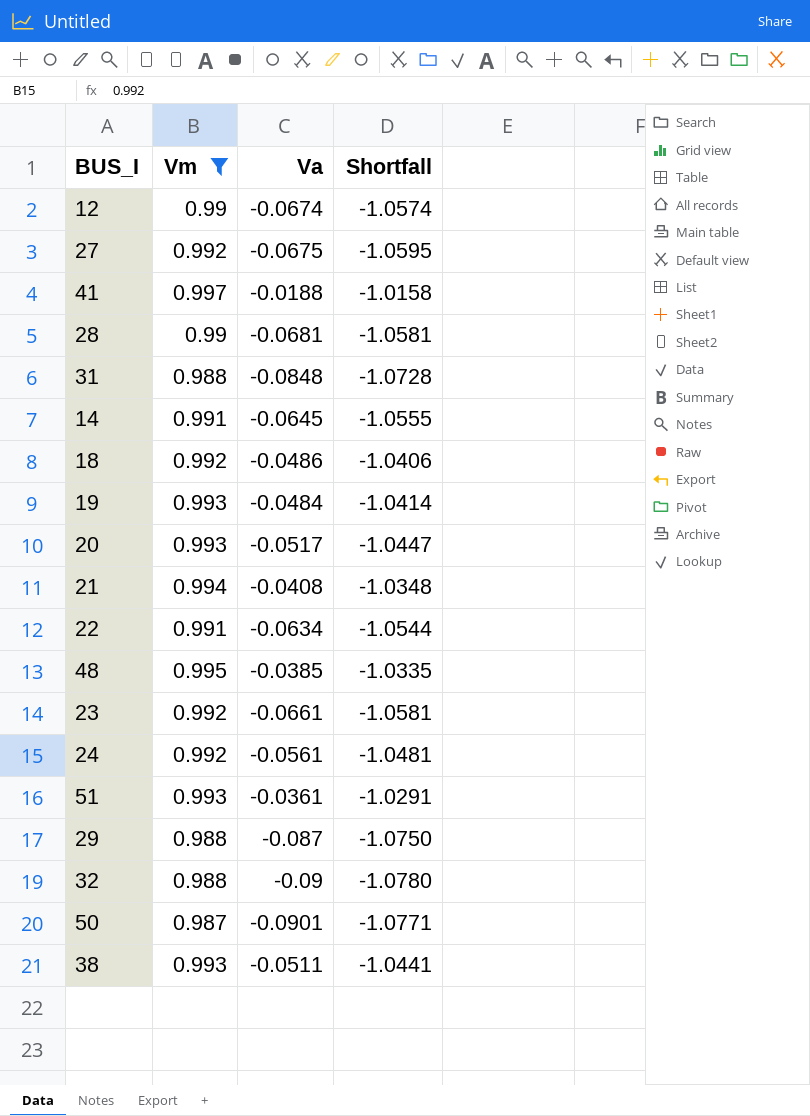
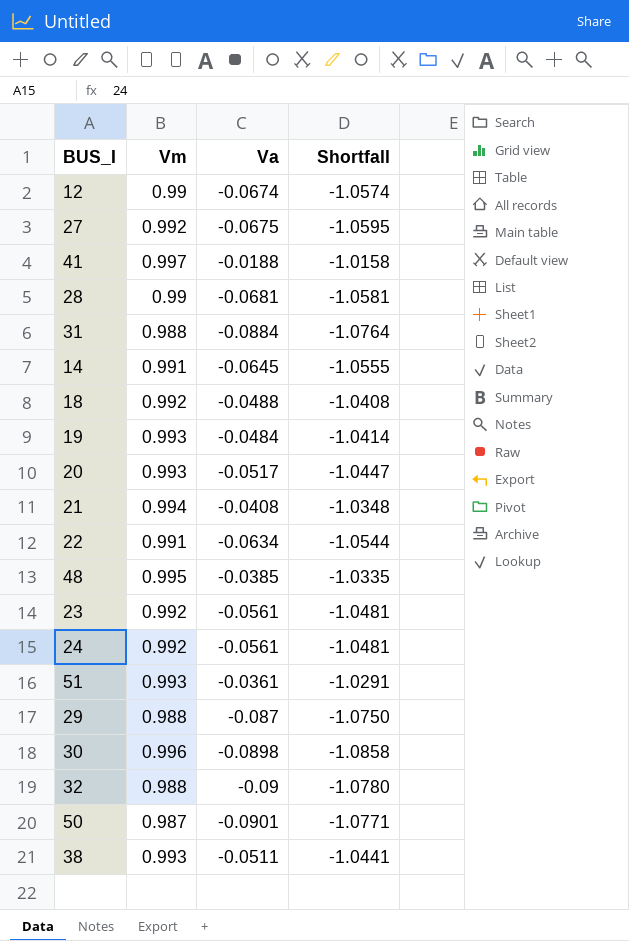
filter: Vm != 0.996 -> none
31 | Va: -0.0848 -> -0.0884
31 | Shortfall: -1.0728 -> -1.0764
18 | Va: -0.0486 -> -0.0488
18 | Shortfall: -1.0406 -> -1.0408
23 | Va: -0.0661 -> -0.0561
23 | Shortfall: -1.0581 -> -1.0481

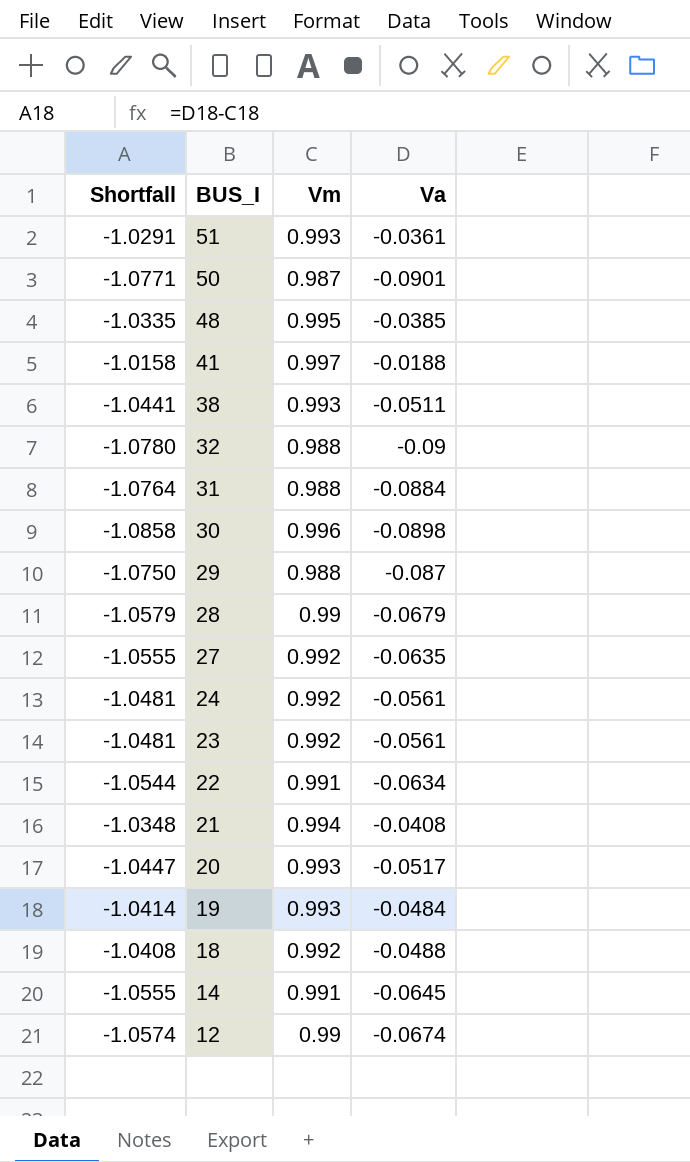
row order: none -> BUS_I descending
column Shortfall | position: 4 -> 1
28 | Shortfall: -1.0581 -> -1.0579
28 | Va: -0.0681 -> -0.0679
27 | Shortfall: -1.0595 -> -1.0555
27 | Va: -0.0675 -> -0.0635

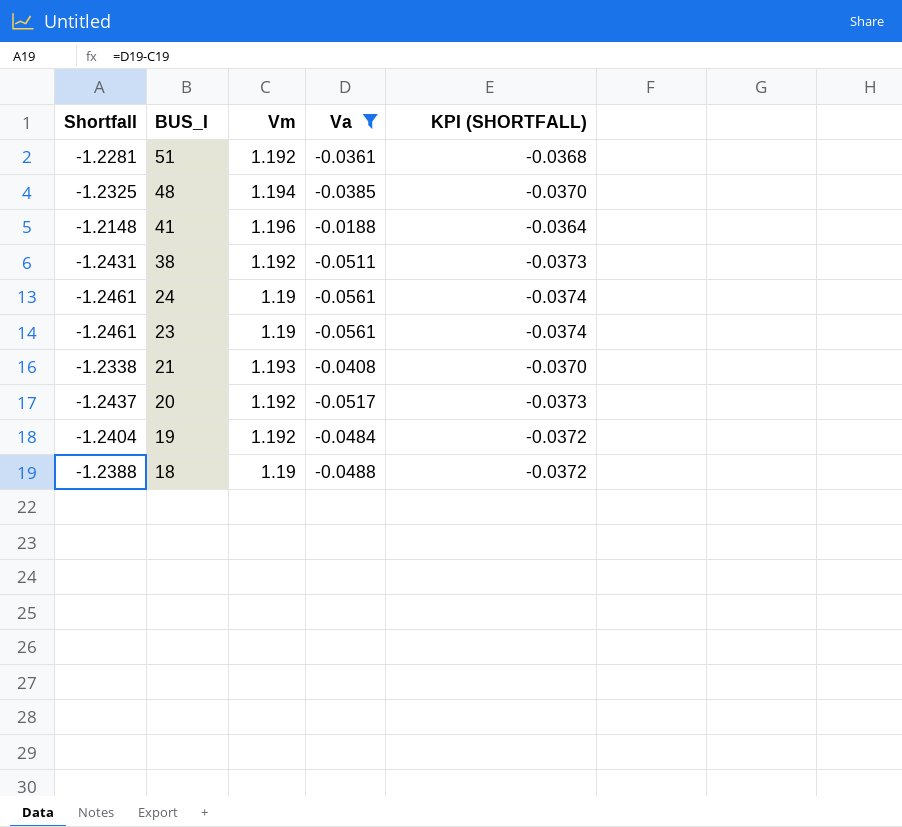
filter: none -> Va >= -0.0561
column KPI (SHORTFALL) | formula: none -> [Shortfall] * 0.03
51 | Shortfall: -1.0291 -> -1.2281
51 | Vm: 0.993 -> 1.192
48 | Shortfall: -1.0335 -> -1.2325
48 | Vm: 0.995 -> 1.194
41 | Shortfall: -1.0158 -> -1.2148
41 | Vm: 0.997 -> 1.196
38 | Shortfall: -1.0441 -> -1.2431
38 | Vm: 0.993 -> 1.192
24 | Shortfall: -1.0481 -> -1.2461
24 | Vm: 0.992 -> 1.19
23 | Shortfall: -1.0481 -> -1.2461
23 | Vm: 0.992 -> 1.19
21 | Shortfall: -1.0348 -> -1.2338
21 | Vm: 0.994 -> 1.193
20 | Shortfall: -1.0447 -> -1.2437
20 | Vm: 0.993 -> 1.192
19 | Shortfall: -1.0414 -> -1.2404
19 | Vm: 0.993 -> 1.192
18 | Shortfall: -1.0408 -> -1.2388
18 | Vm: 0.992 -> 1.19

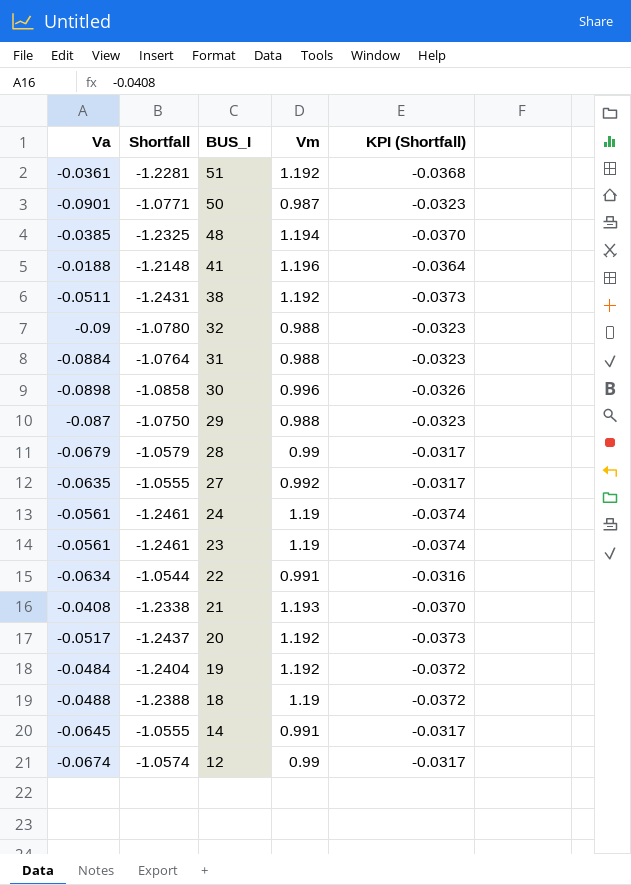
filter: Va >= -0.0561 -> none
column Va | position: 4 -> 1
column name: KPI (SHORTFALL) -> KPI (Shortfall)

